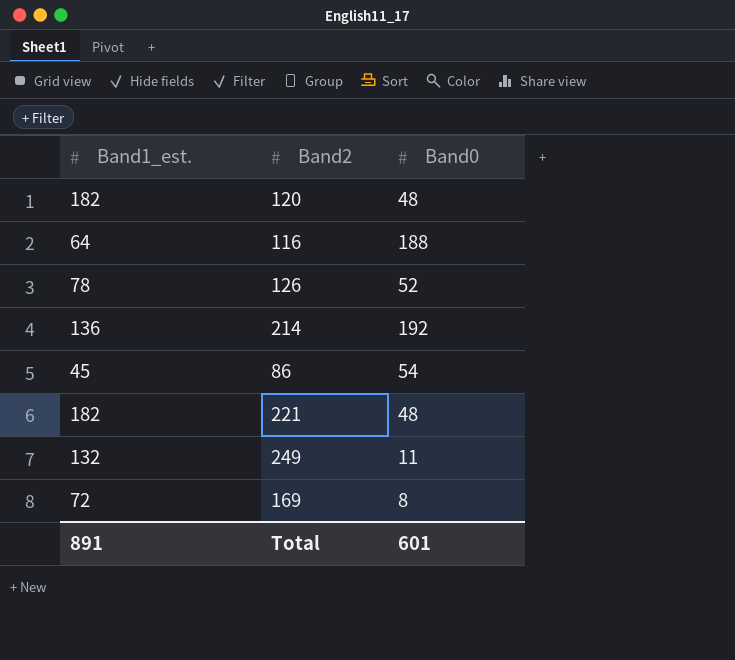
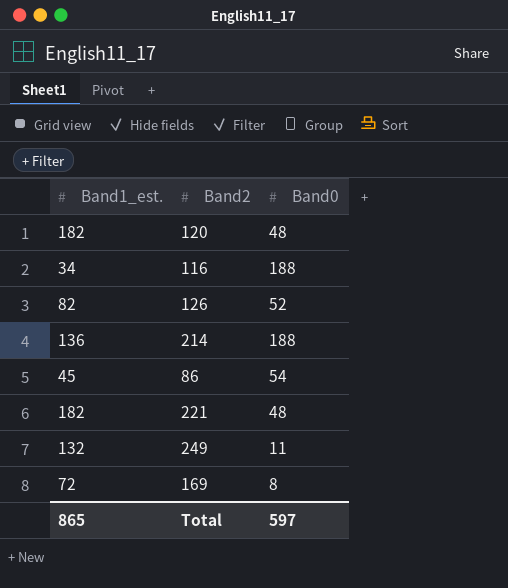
116 | Band1_est.: 64 -> 34
126 | Band1_est.: 78 -> 82
214 | Band0: 192 -> 188
Total | Band1_est.: 891 -> 865
Total | Band0: 601 -> 597

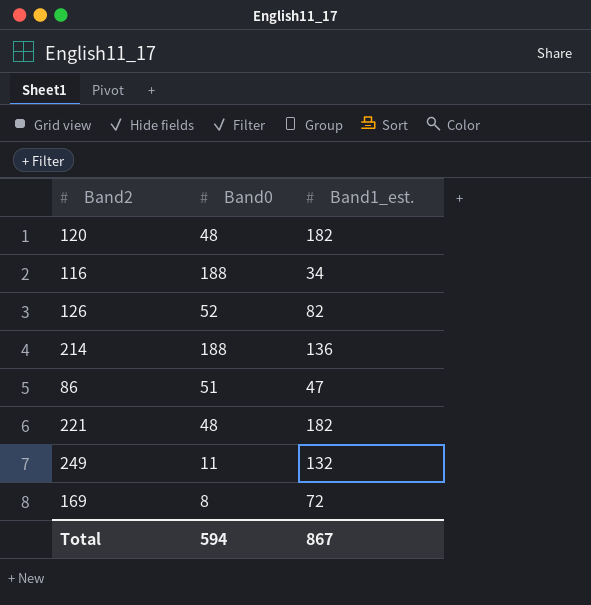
column Band1_est. | position: 1 -> 3
86 | Band0: 54 -> 51
86 | Band1_est.: 45 -> 47
Total | Band0: 597 -> 594
Total | Band1_est.: 865 -> 867

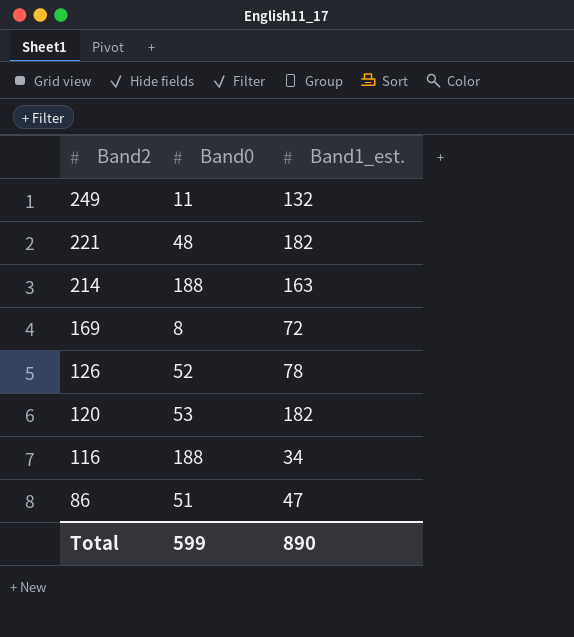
row order: none -> Band2 descending
214 | Band1_est.: 136 -> 163
126 | Band1_est.: 82 -> 78
120 | Band0: 48 -> 53
Total | Band0: 594 -> 599
Total | Band1_est.: 867 -> 890

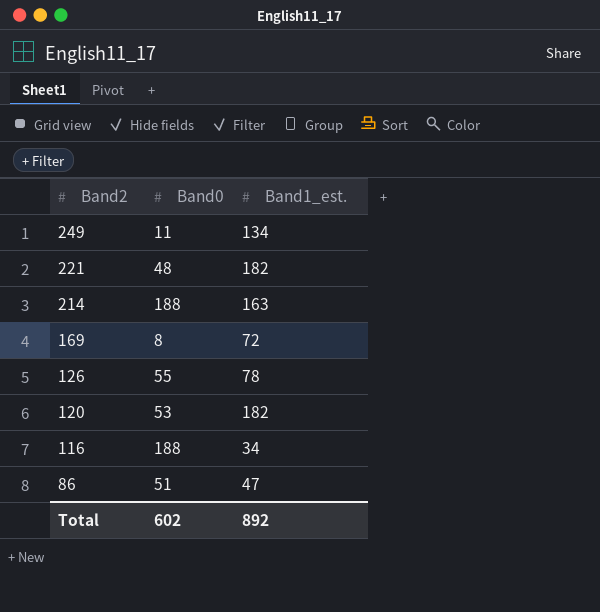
249 | Band1_est.: 132 -> 134
126 | Band0: 52 -> 55
Total | Band0: 599 -> 602
Total | Band1_est.: 890 -> 892

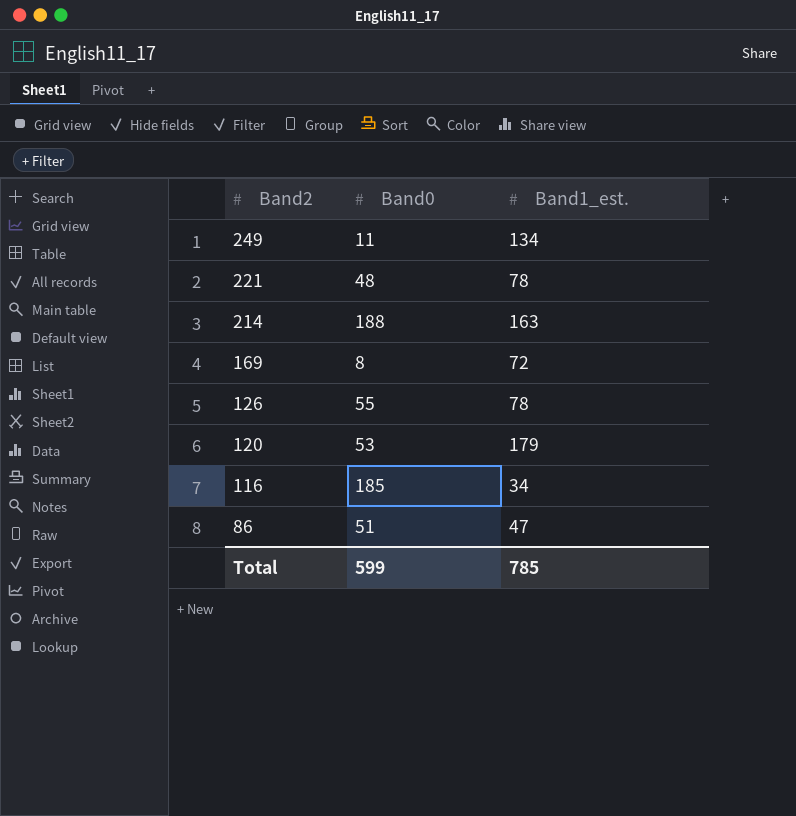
221 | Band1_est.: 182 -> 78
120 | Band1_est.: 182 -> 179
116 | Band0: 188 -> 185
Total | Band0: 602 -> 599
Total | Band1_est.: 892 -> 785

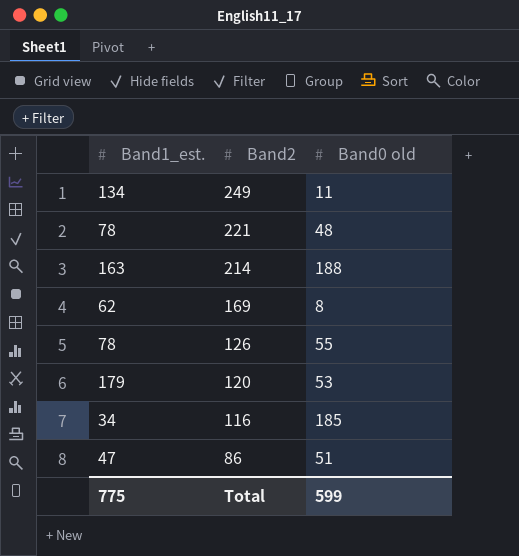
column Band1_est. | position: 3 -> 1
column name: Band0 -> Band0 old
169 | Band1_est.: 72 -> 62
Total | Band1_est.: 785 -> 775

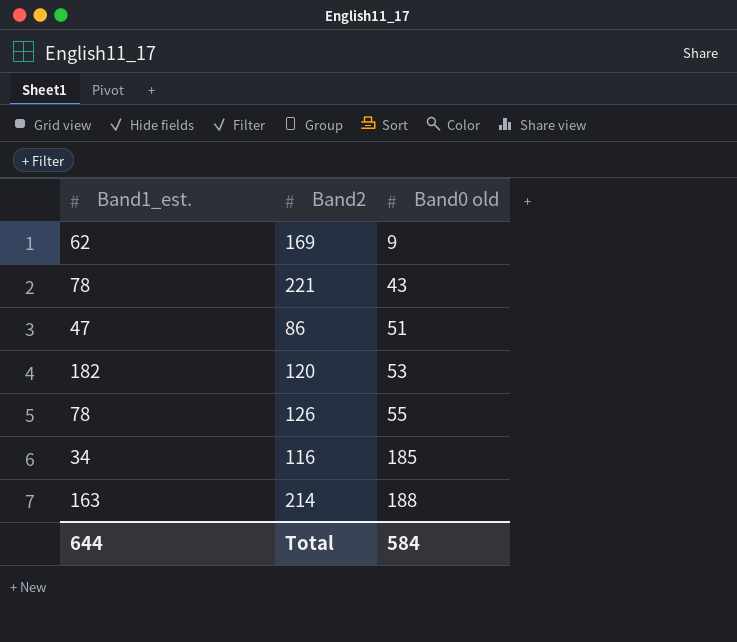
row order: Band2 descending -> Band0 old ascending
row 249: 134 | 11 -> none
169 | Band0 old: 8 -> 9
221 | Band0 old: 48 -> 43
120 | Band1_est.: 179 -> 182
Total | Band1_est.: 775 -> 644
Total | Band0 old: 599 -> 584

